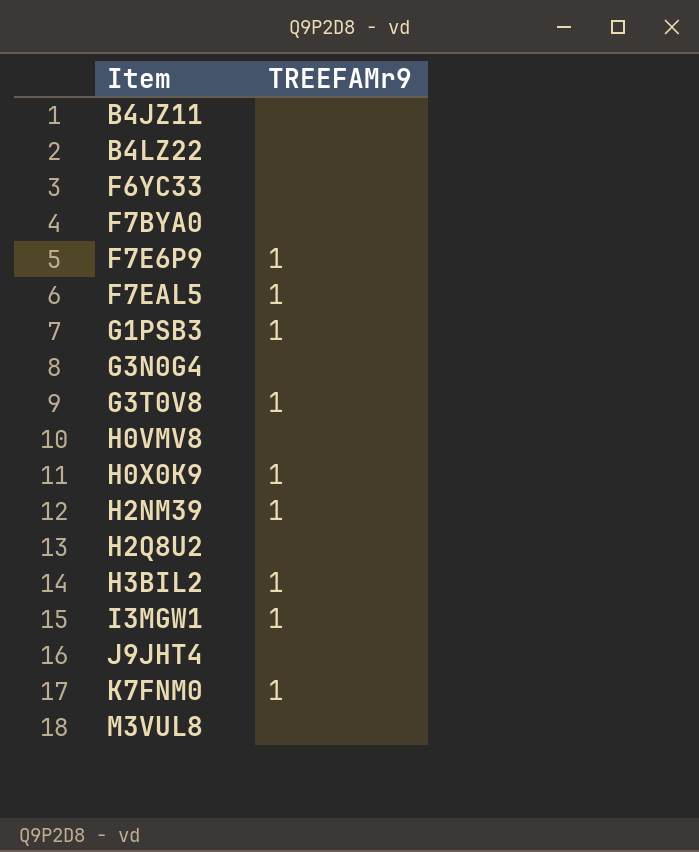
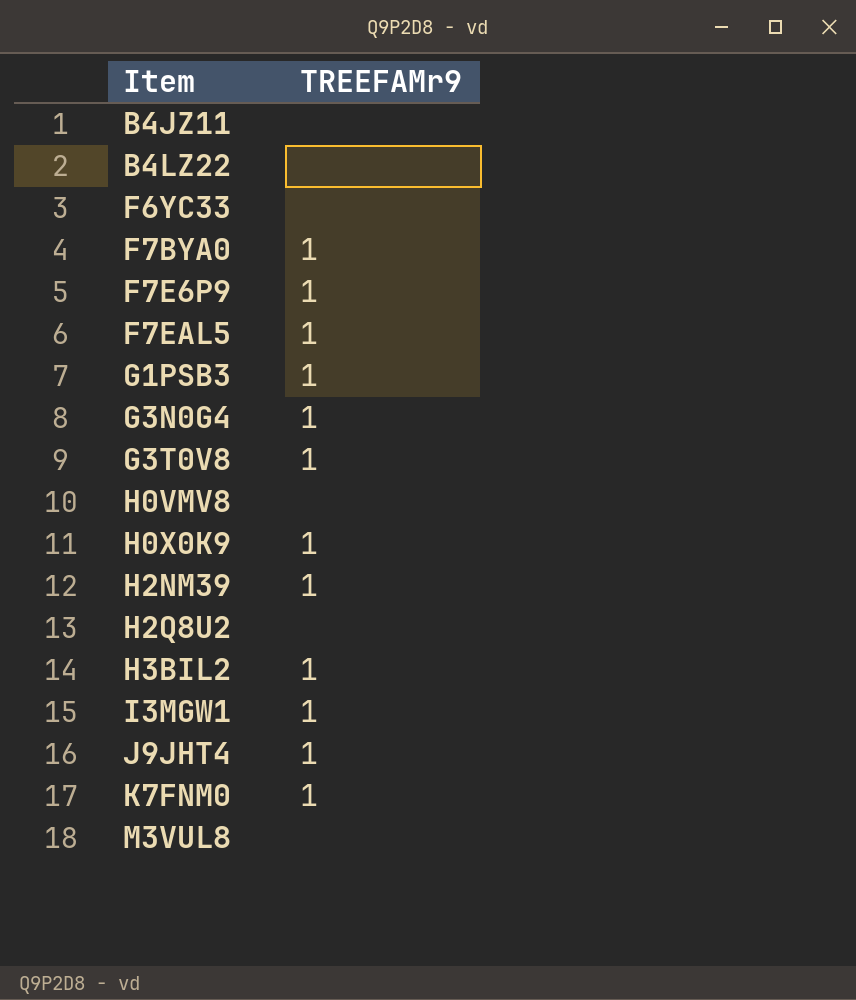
F7BYA0 | TREEFAMr9: none -> 1
G3N0G4 | TREEFAMr9: none -> 1
J9JHT4 | TREEFAMr9: none -> 1

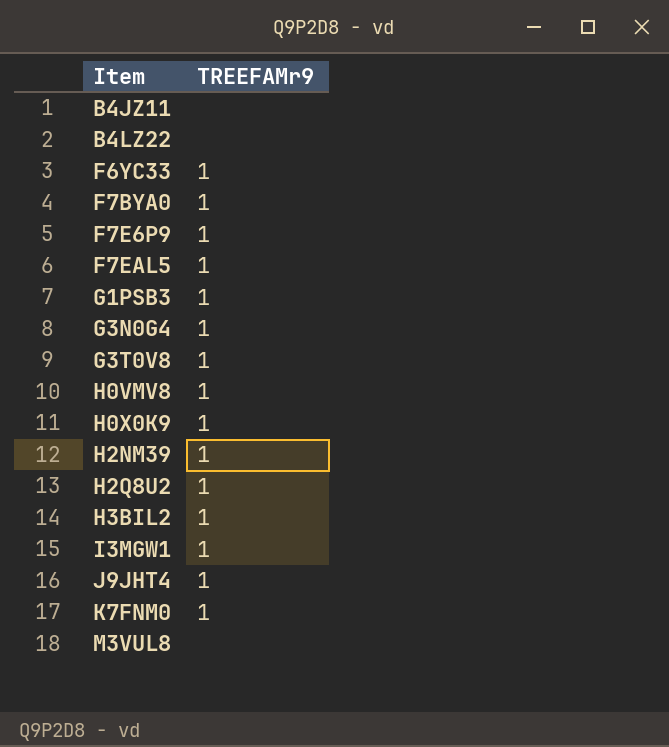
F6YC33 | TREEFAMr9: none -> 1
H0VMV8 | TREEFAMr9: none -> 1
H2Q8U2 | TREEFAMr9: none -> 1

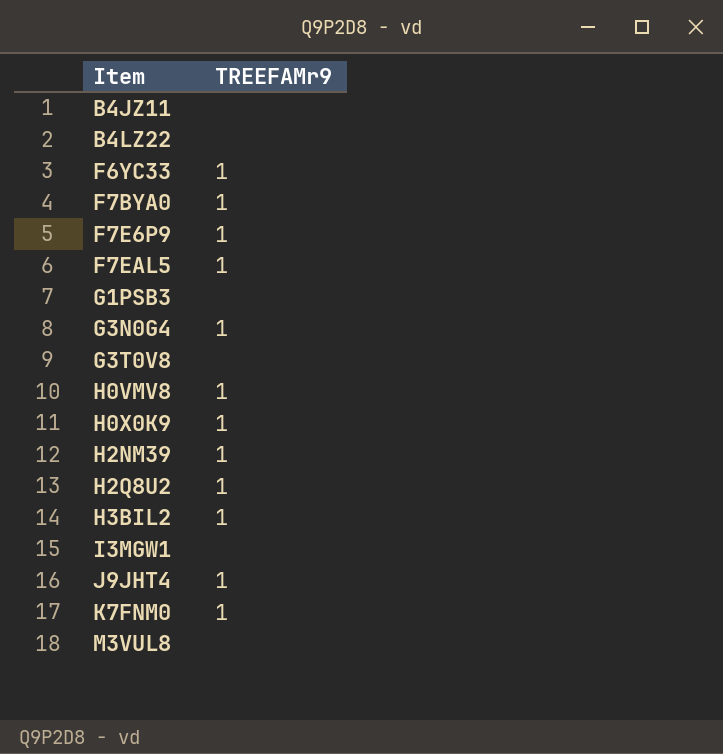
G1PSB3 | TREEFAMr9: 1 -> none
G3T0V8 | TREEFAMr9: 1 -> none
I3MGW1 | TREEFAMr9: 1 -> none

